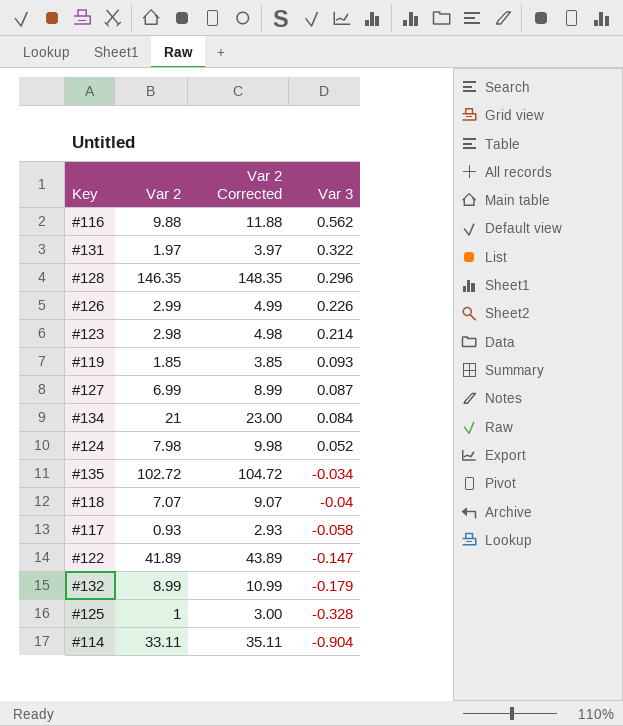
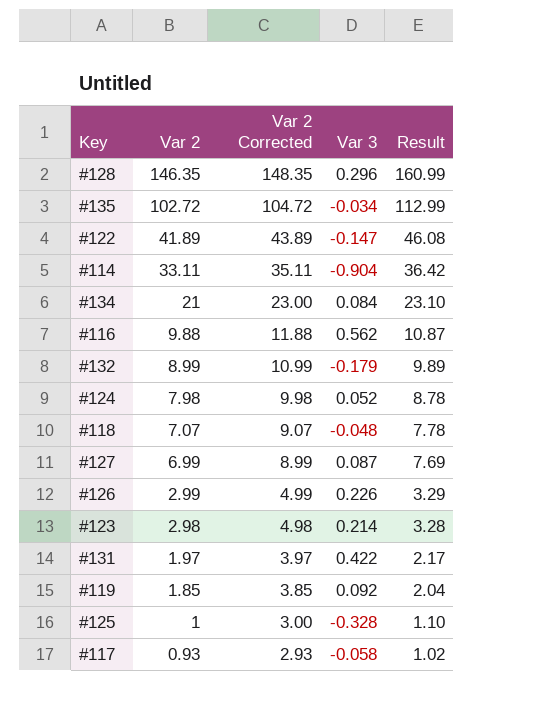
row order: Var 3 descending -> Var 2 descending
column Result | formula: none -> [Var 2] * 1.1
#118 | Var 3: -0.04 -> -0.048
#131 | Var 3: 0.322 -> 0.422
#119 | Var 3: 0.093 -> 0.092

